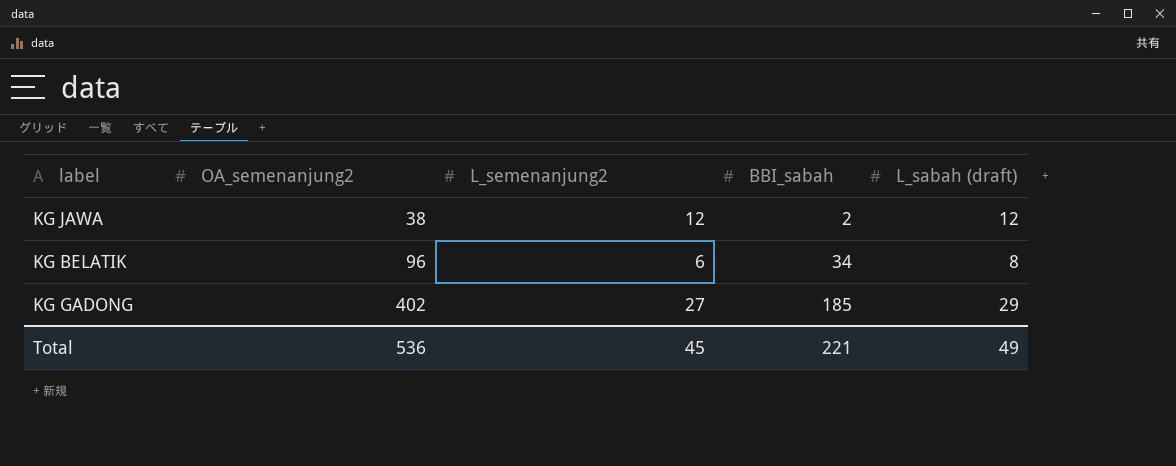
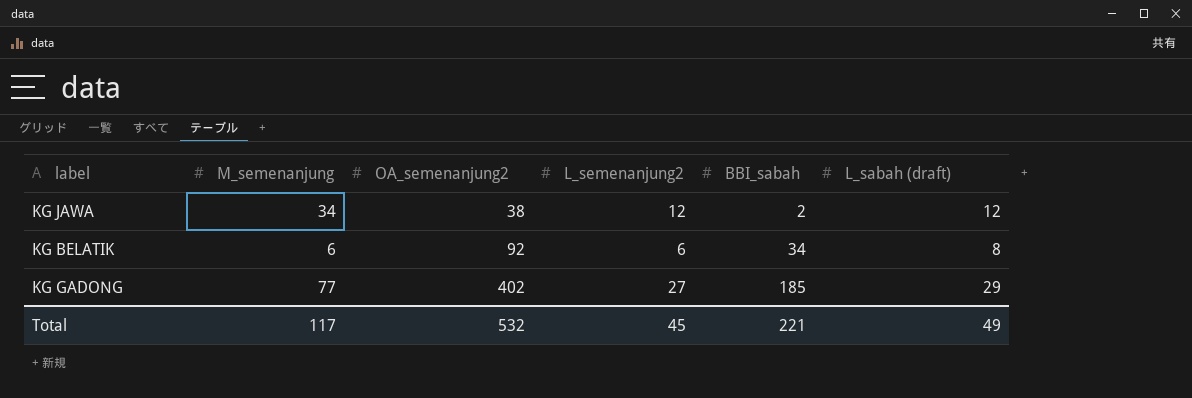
column M_semenanjung | position: none -> 2
KG BELATIK | OA_semenanjung2: 96 -> 92
Total | OA_semenanjung2: 536 -> 532

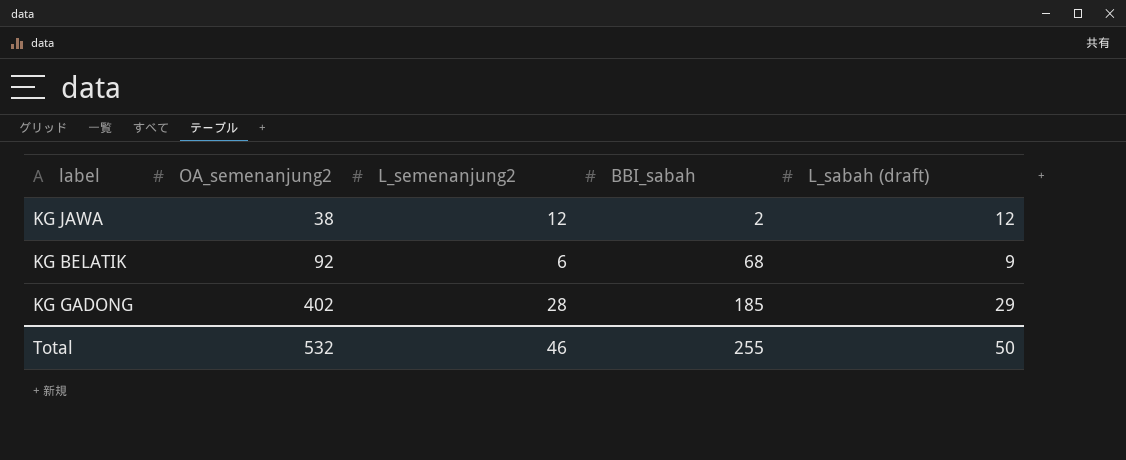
column M_semenanjung | position: 2 -> none
KG BELATIK | BBI_sabah: 34 -> 68
KG BELATIK | L_sabah (draft): 8 -> 9
KG GADONG | L_semenanjung2: 27 -> 28
Total | L_semenanjung2: 45 -> 46
Total | BBI_sabah: 221 -> 255
Total | L_sabah (draft): 49 -> 50

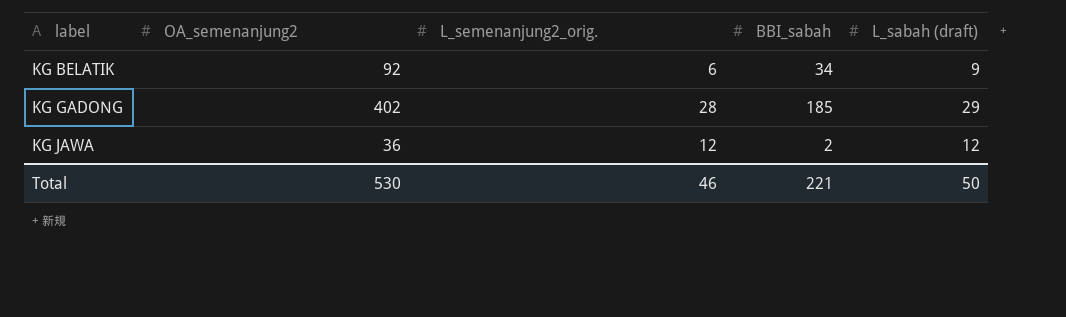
row order: OA_semenanjung2 ascending -> label ascending
column name: L_semenanjung2 -> L_semenanjung2_orig.
KG BELATIK | BBI_sabah: 68 -> 34
KG JAWA | OA_semenanjung2: 38 -> 36
Total | OA_semenanjung2: 532 -> 530
Total | BBI_sabah: 255 -> 221

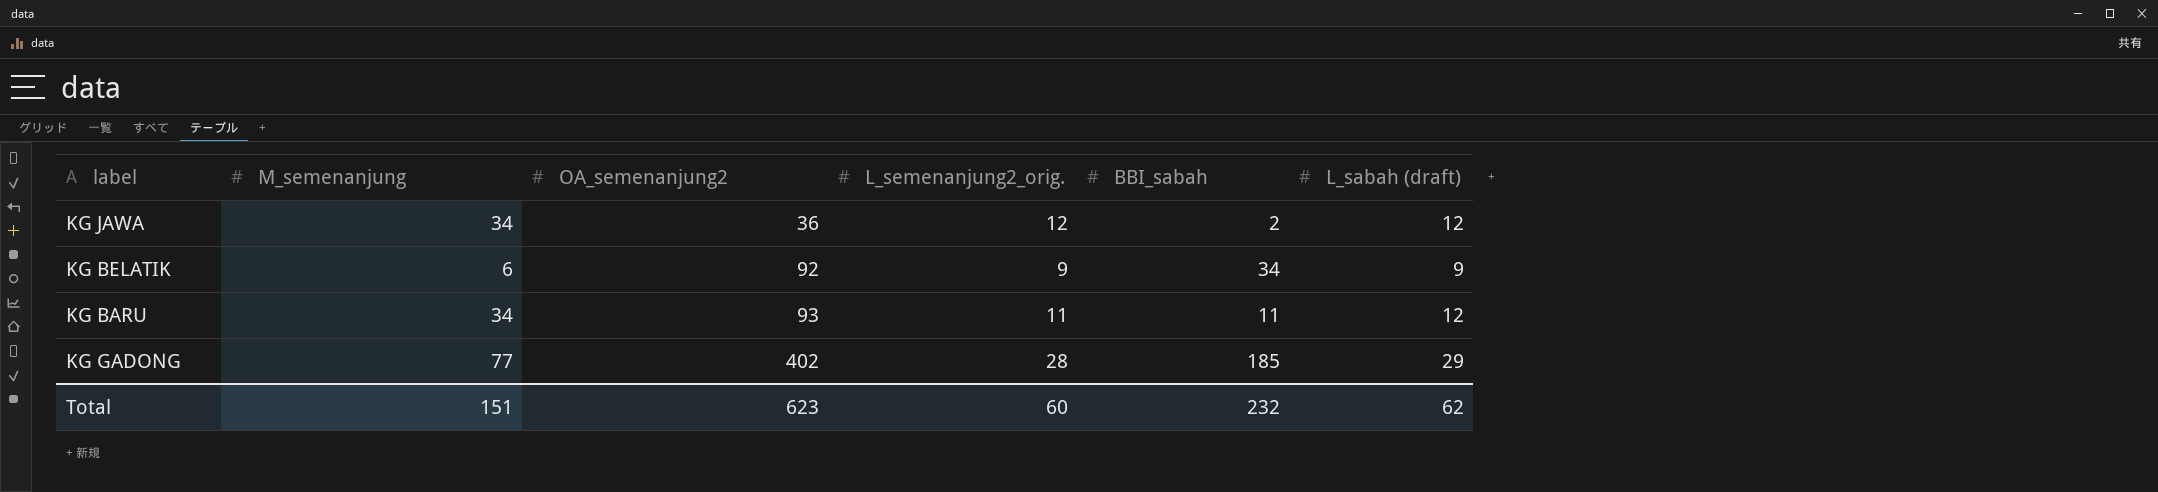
row order: label ascending -> OA_semenanjung2 ascending
column M_semenanjung | position: none -> 2
KG BELATIK | L_semenanjung2_orig.: 6 -> 9
row KG BARU: none -> 34 | 93 | 11 | 11 | 12
Total | OA_semenanjung2: 530 -> 623
Total | L_semenanjung2_orig.: 46 -> 60
Total | BBI_sabah: 221 -> 232
Total | L_sabah (draft): 50 -> 62

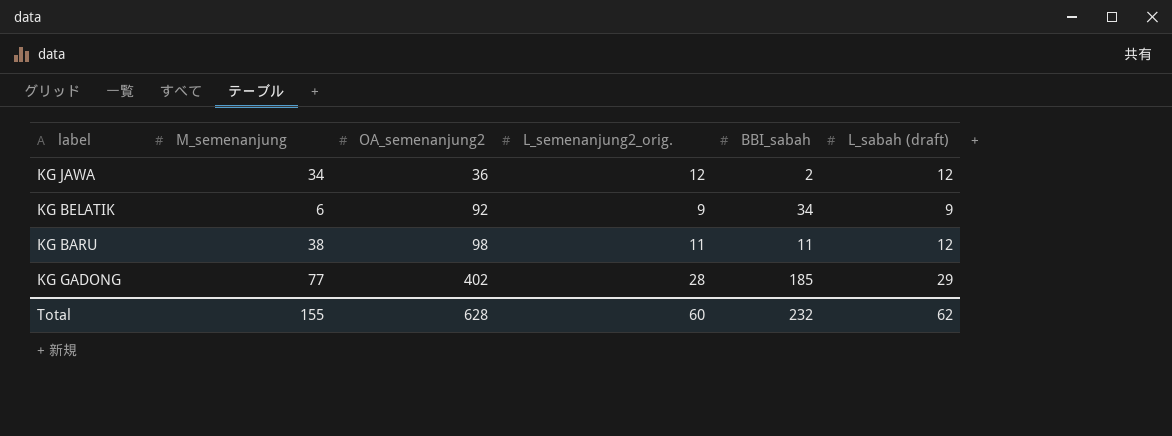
KG BARU | M_semenanjung: 34 -> 38
KG BARU | OA_semenanjung2: 93 -> 98
Total | M_semenanjung: 151 -> 155
Total | OA_semenanjung2: 623 -> 628

